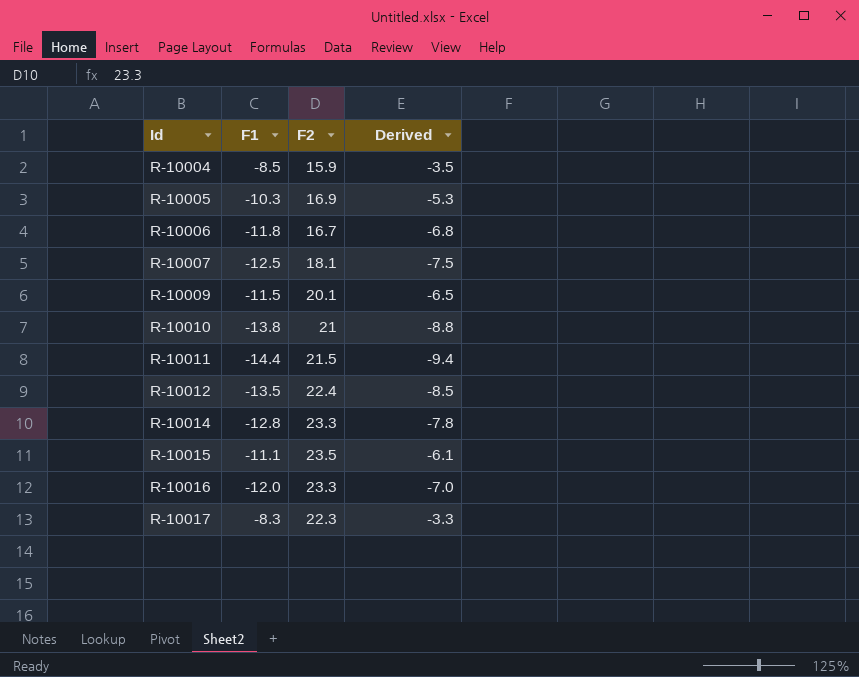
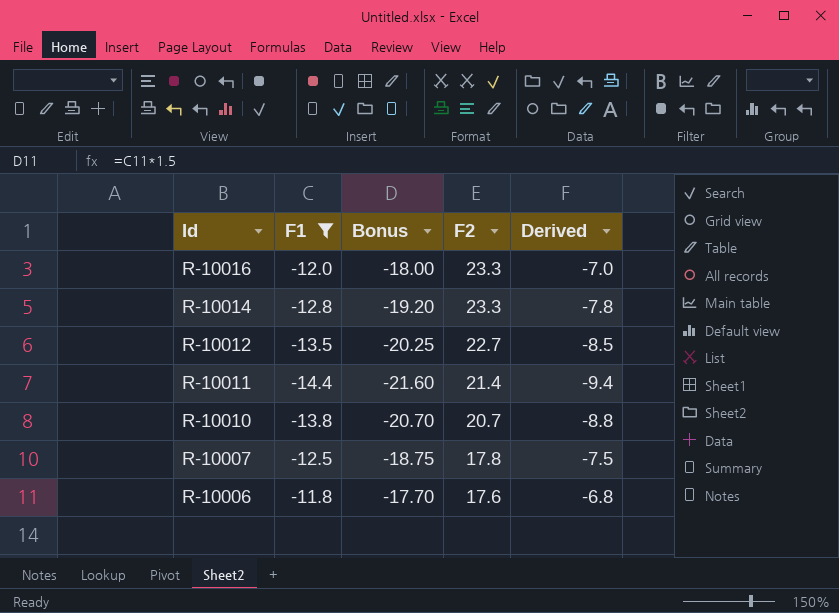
filter: none -> F1 <= -11.8
row order: Id ascending -> Id descending
column Bonus | formula: none -> [F1] * 1.5
R-10012 | F2: 22.4 -> 22.7
R-10011 | F2: 21.5 -> 21.4
R-10010 | F2: 21 -> 20.7
R-10007 | F2: 18.1 -> 17.8
R-10006 | F2: 16.7 -> 17.6

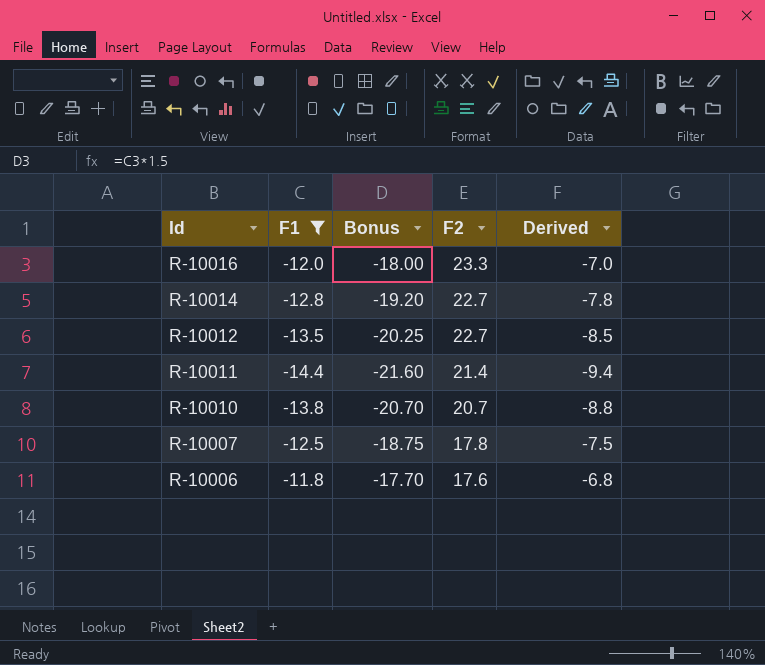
R-10014 | F2: 23.3 -> 22.7

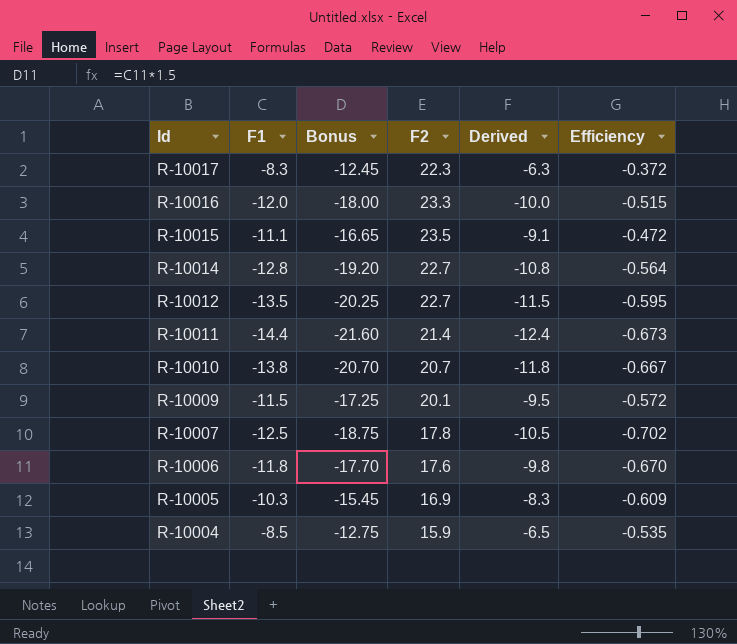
filter: F1 <= -11.8 -> none
column Derived | formula: [F1] + 5 -> [F1] + 2
column Efficiency | formula: none -> [F1] / [F2]

